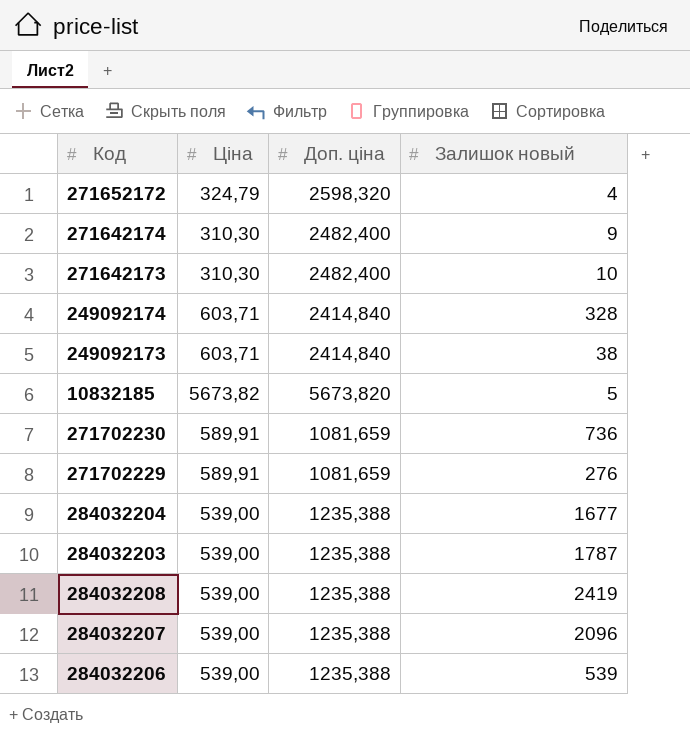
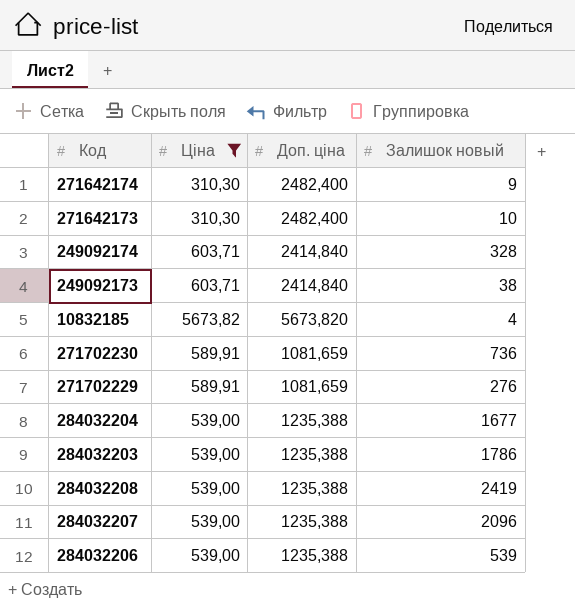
filter: none -> Ціна != 324,79
10832185 | Залишок новый: 5 -> 4
284032203 | Залишок новый: 1787 -> 1786

